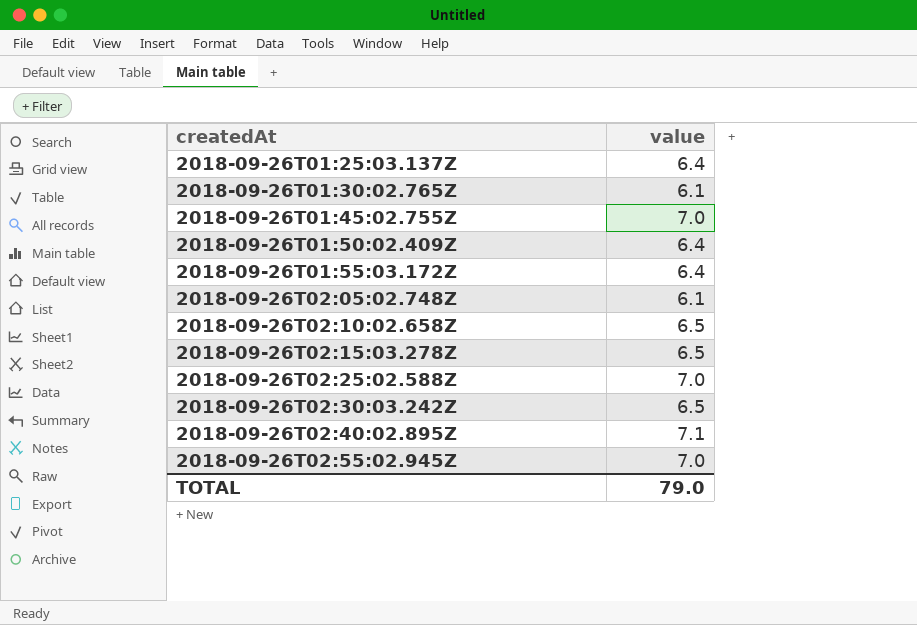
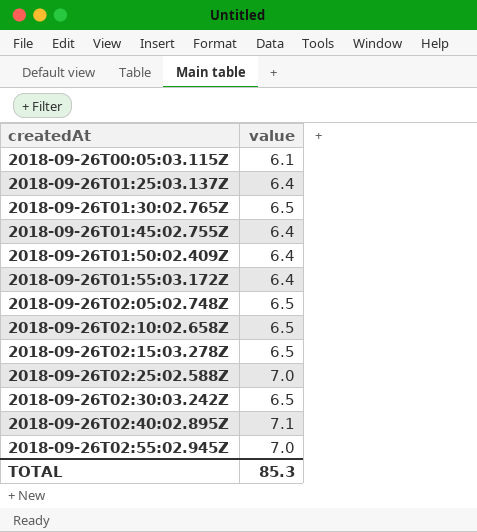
row 2018-09-26T00:05:03.115Z: none -> 6.1
2018-09-26T01:30:02.765Z | value: 6.1 -> 6.5
2018-09-26T01:45:02.755Z | value: 7.0 -> 6.4
2018-09-26T02:05:02.748Z | value: 6.1 -> 6.5
TOTAL | value: 79.0 -> 85.3

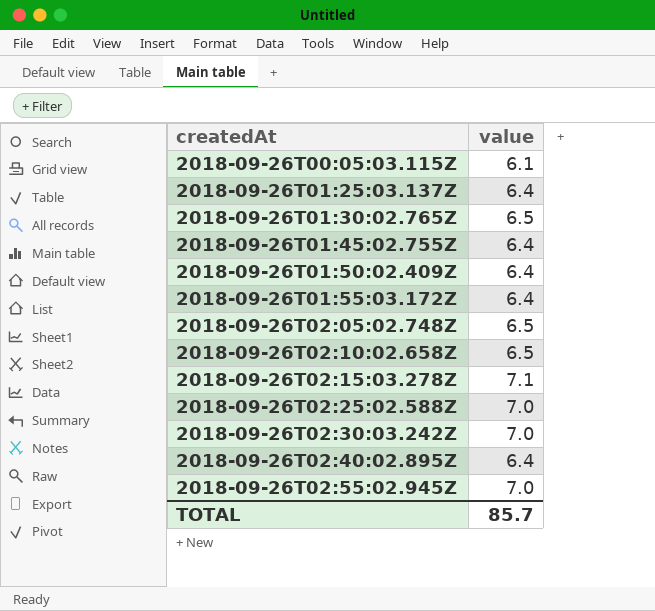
2018-09-26T02:15:03.278Z | value: 6.5 -> 7.1
2018-09-26T02:30:03.242Z | value: 6.5 -> 7.0
2018-09-26T02:40:02.895Z | value: 7.1 -> 6.4
TOTAL | value: 85.3 -> 85.7

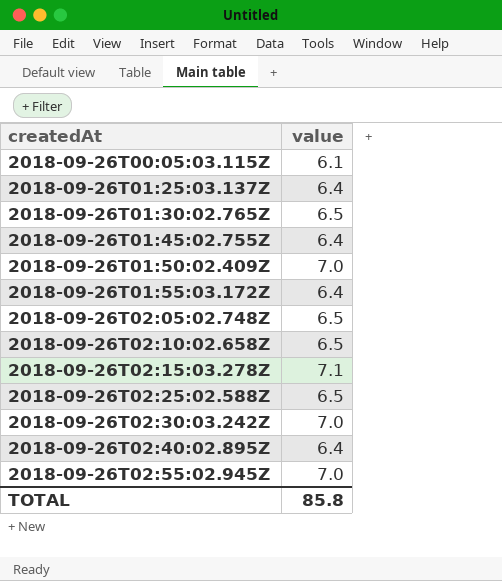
2018-09-26T01:50:02.409Z | value: 6.4 -> 7.0
2018-09-26T02:25:02.588Z | value: 7.0 -> 6.5
TOTAL | value: 85.7 -> 85.8

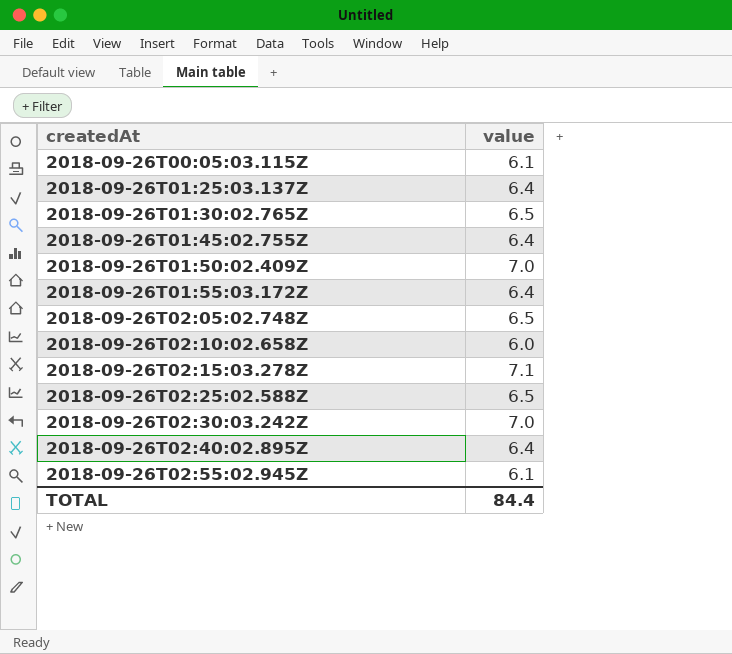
2018-09-26T02:10:02.658Z | value: 6.5 -> 6.0
2018-09-26T02:55:02.945Z | value: 7.0 -> 6.1
TOTAL | value: 85.8 -> 84.4

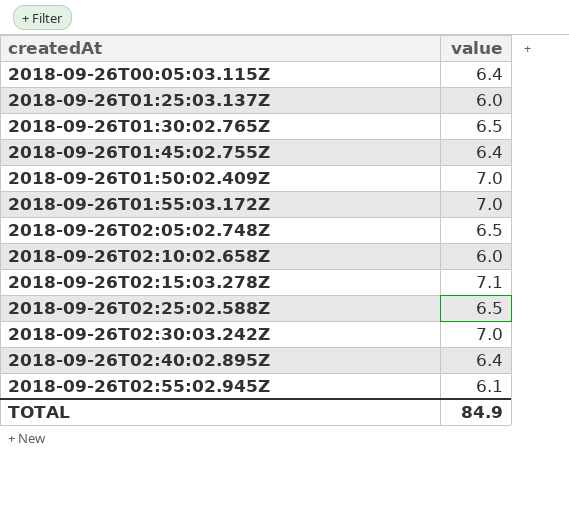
2018-09-26T00:05:03.115Z | value: 6.1 -> 6.4
2018-09-26T01:25:03.137Z | value: 6.4 -> 6.0
2018-09-26T01:55:03.172Z | value: 6.4 -> 7.0
TOTAL | value: 84.4 -> 84.9

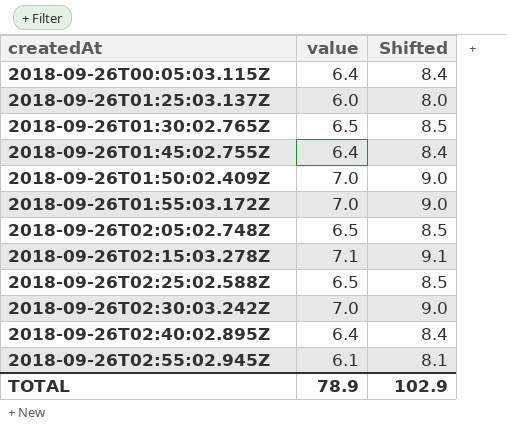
column Shifted | formula: none -> [value] + 2
row 2018-09-26T02:10:02.658Z: 6.0 -> none
TOTAL | value: 84.9 -> 78.9

